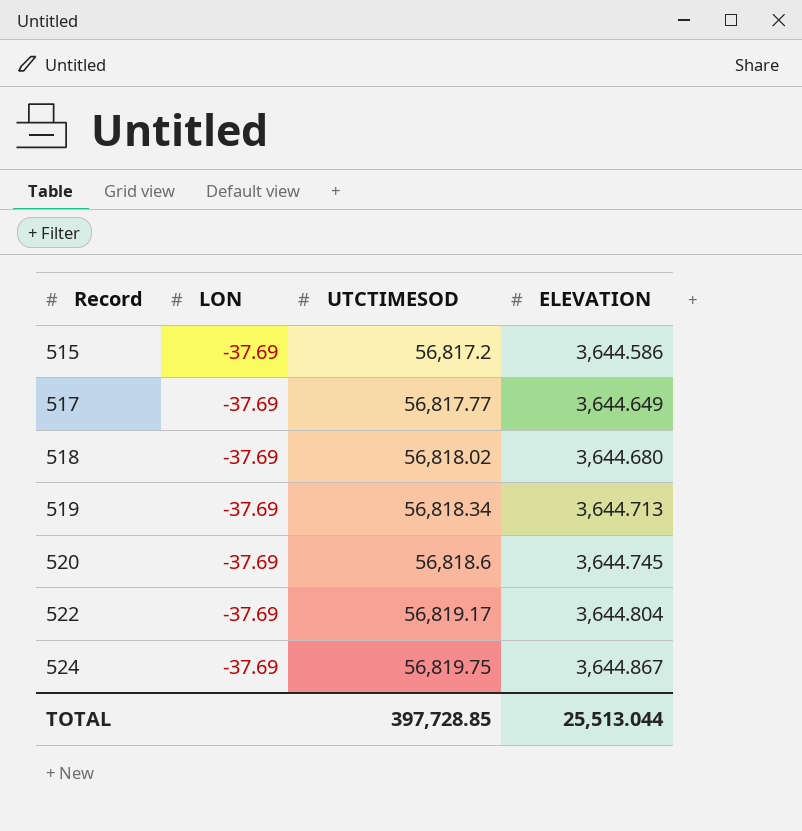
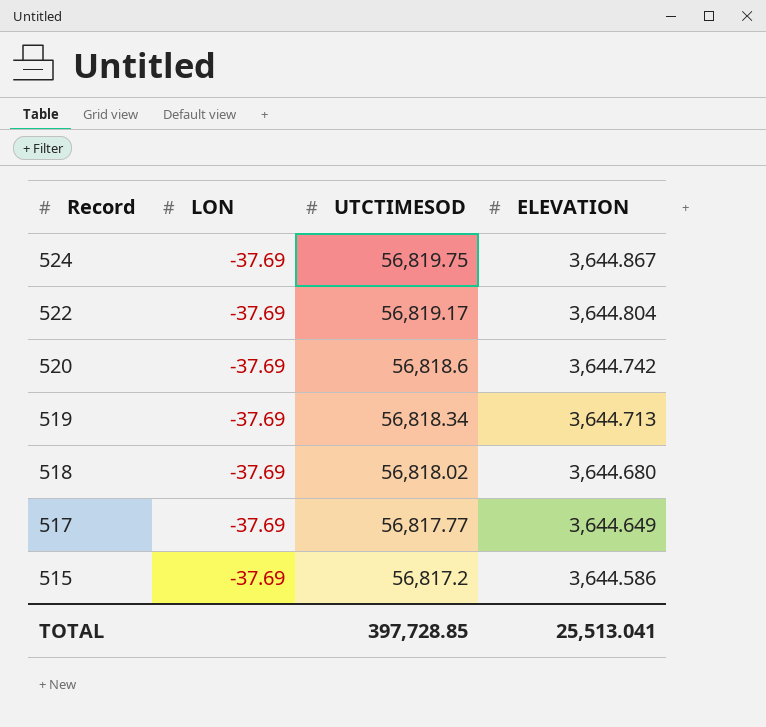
row order: Record ascending -> Record descending
520 | ELEVATION: 3,644.745 -> 3,644.742
TOTAL | ELEVATION: 25,513.044 -> 25,513.041

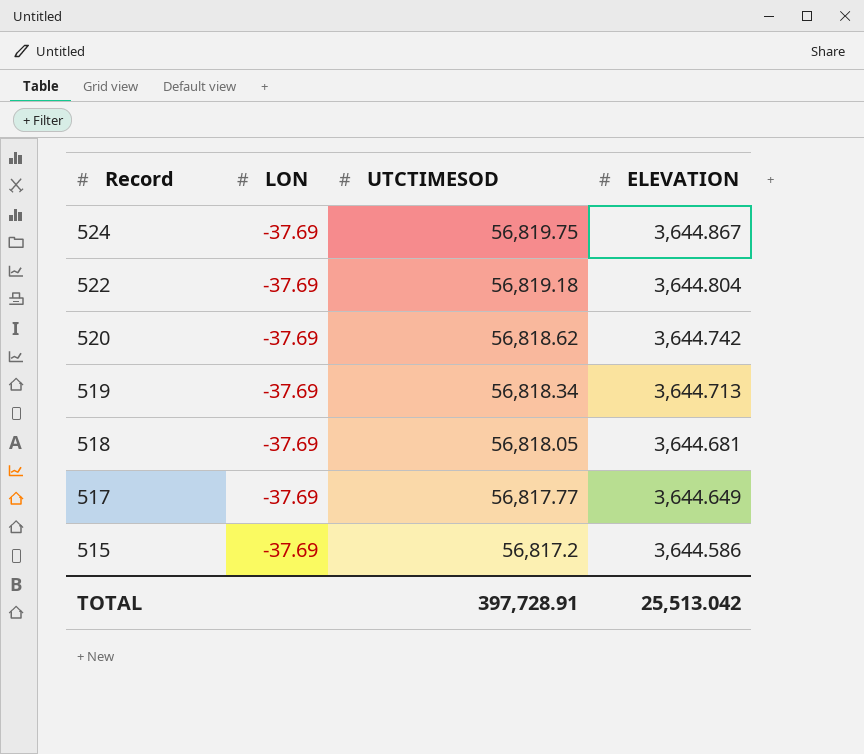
522 | UTCTIMESOD: 56,819.17 -> 56,819.18
520 | UTCTIMESOD: 56,818.6 -> 56,818.62
518 | UTCTIMESOD: 56,818.02 -> 56,818.05
518 | ELEVATION: 3,644.680 -> 3,644.681
TOTAL | UTCTIMESOD: 397,728.85 -> 397,728.91
TOTAL | ELEVATION: 25,513.041 -> 25,513.042

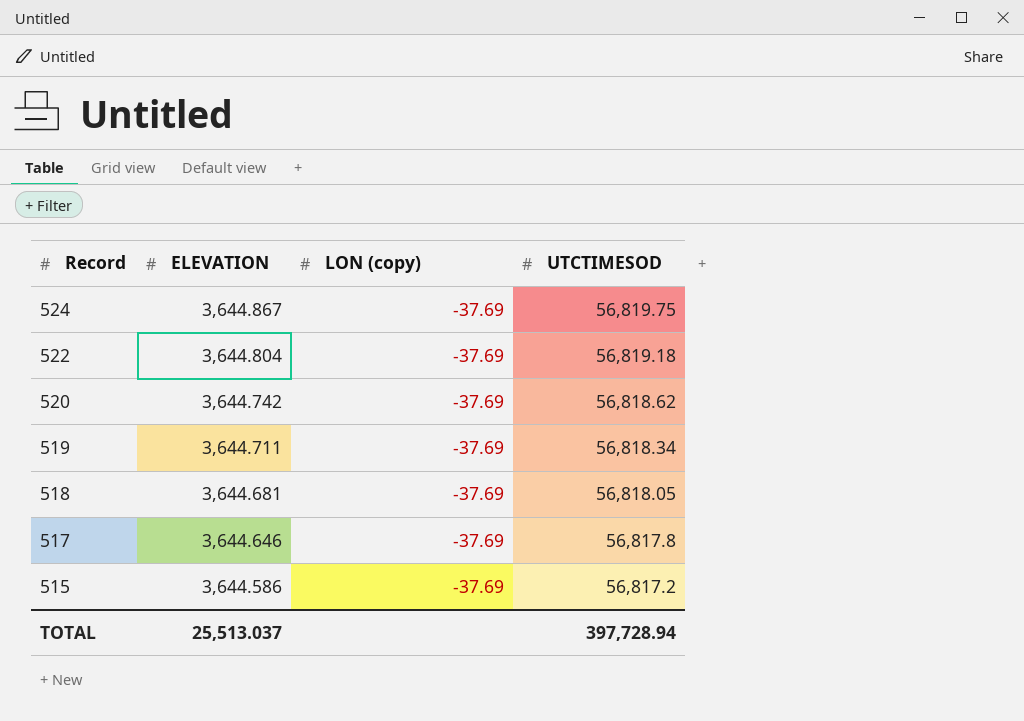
column ELEVATION | position: 4 -> 2
column name: LON -> LON (copy)
519 | ELEVATION: 3,644.713 -> 3,644.711
517 | ELEVATION: 3,644.649 -> 3,644.646
517 | UTCTIMESOD: 56,817.77 -> 56,817.8
TOTAL | ELEVATION: 25,513.042 -> 25,513.037
TOTAL | UTCTIMESOD: 397,728.91 -> 397,728.94

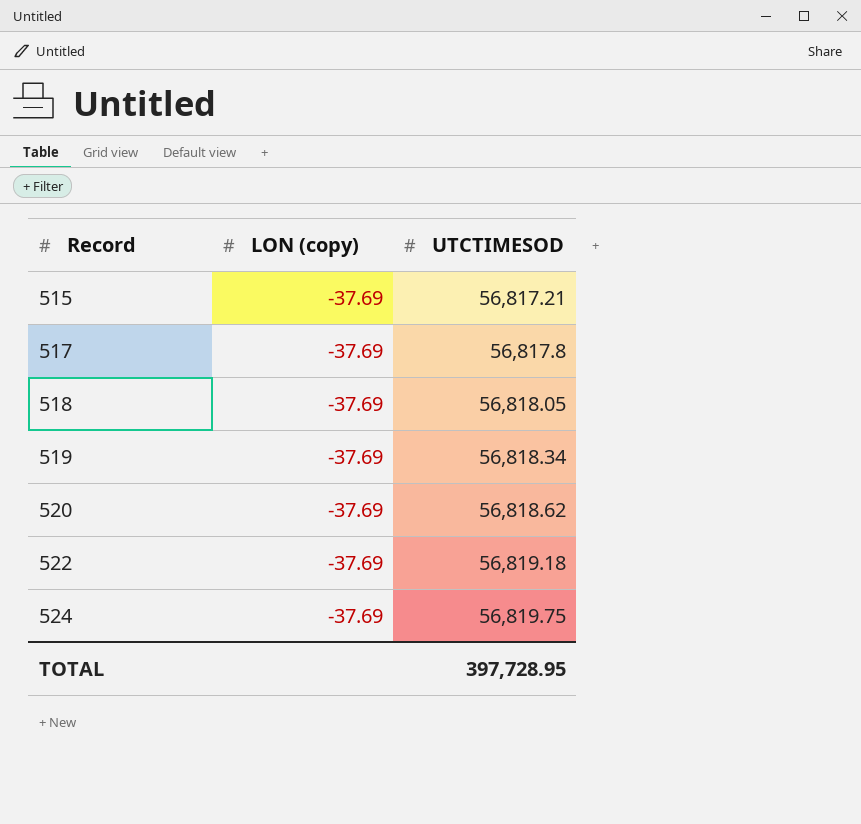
row order: Record descending -> Record ascending
column ELEVATION | position: 2 -> none
515 | UTCTIMESOD: 56,817.2 -> 56,817.21
TOTAL | UTCTIMESOD: 397,728.94 -> 397,728.95

